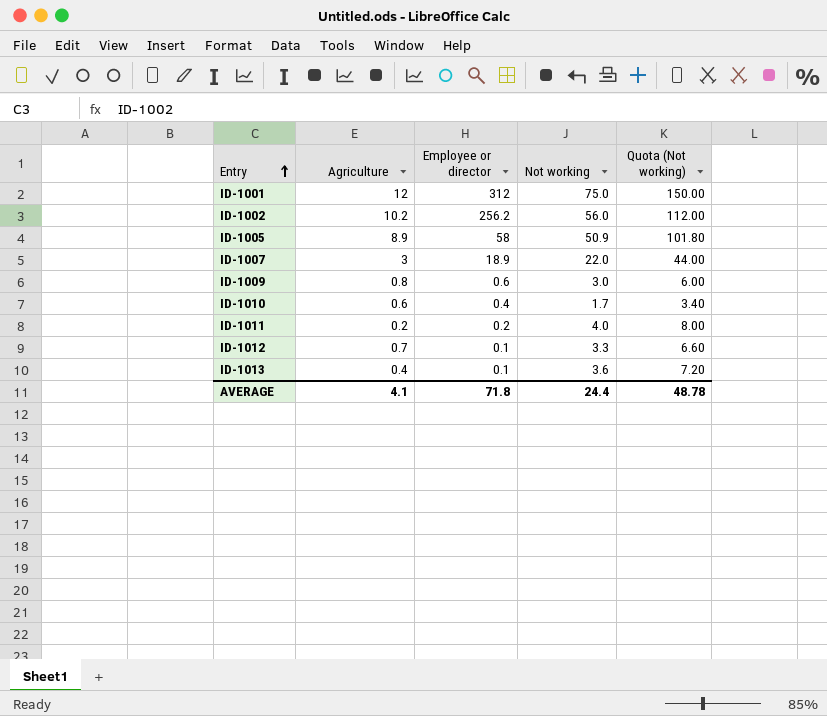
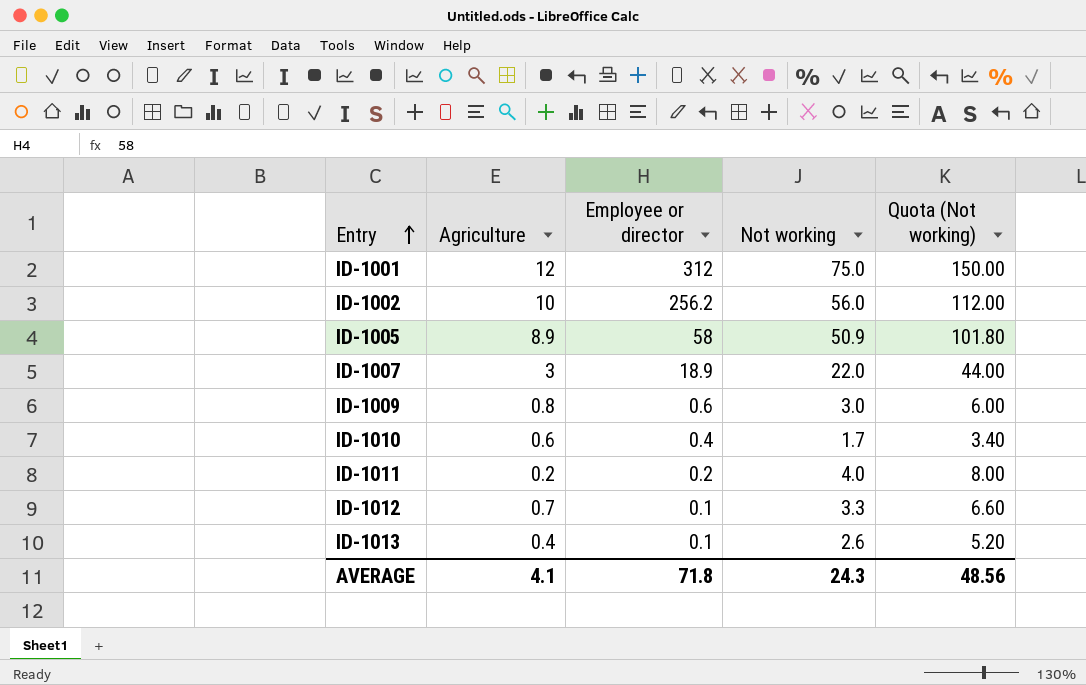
ID-1002 | Agriculture: 10.2 -> 10
ID-1013 | Not working: 3.6 -> 2.6
ID-1013 | Quota (Not working): 7.20 -> 5.20
AVERAGE | Not working: 24.4 -> 24.3
AVERAGE | Quota (Not working): 48.78 -> 48.56

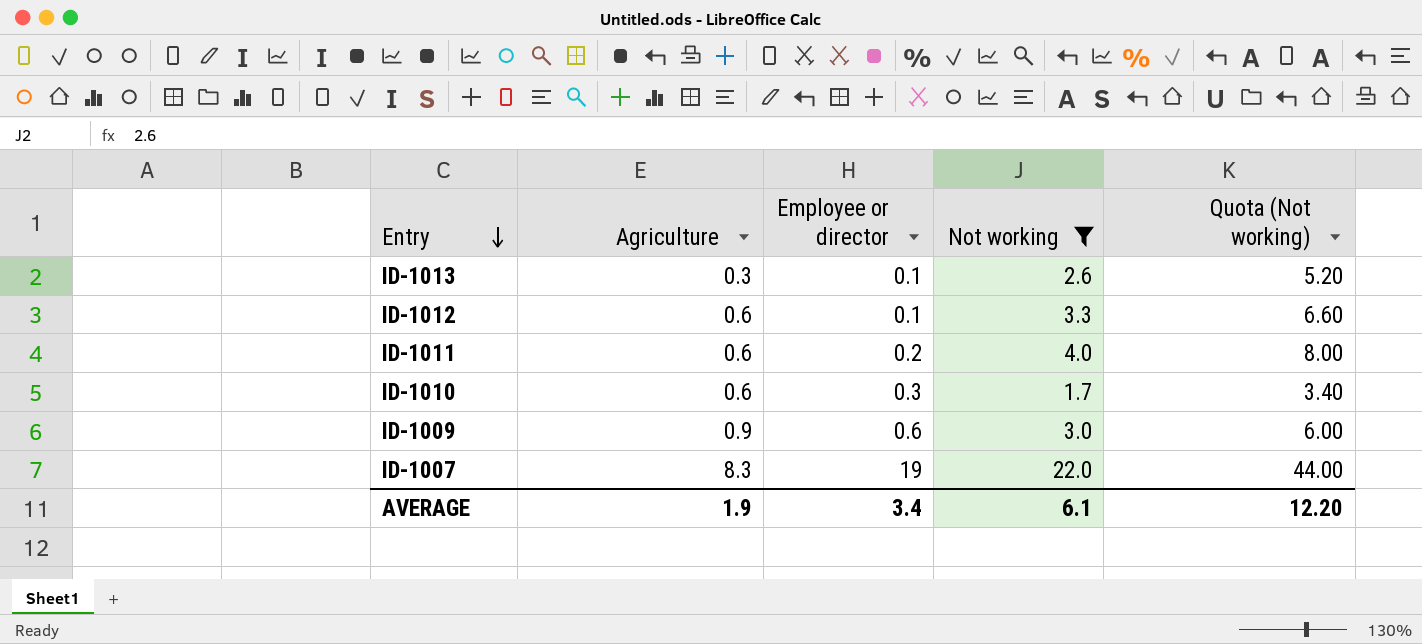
filter: none -> Not working <= 22.0
row order: Entry ascending -> Entry descending
ID-1013 | Agriculture: 0.4 -> 0.3
ID-1012 | Agriculture: 0.7 -> 0.6
ID-1011 | Agriculture: 0.2 -> 0.6
ID-1010 | Employee or director: 0.4 -> 0.3
ID-1009 | Agriculture: 0.8 -> 0.9
ID-1007 | Agriculture: 3 -> 8.3
ID-1007 | Employee or director: 18.9 -> 19
AVERAGE | Agriculture: 4.1 -> 1.9
AVERAGE | Employee or director: 71.8 -> 3.4
AVERAGE | Not working: 24.3 -> 6.1
AVERAGE | Quota (Not working): 48.56 -> 12.20

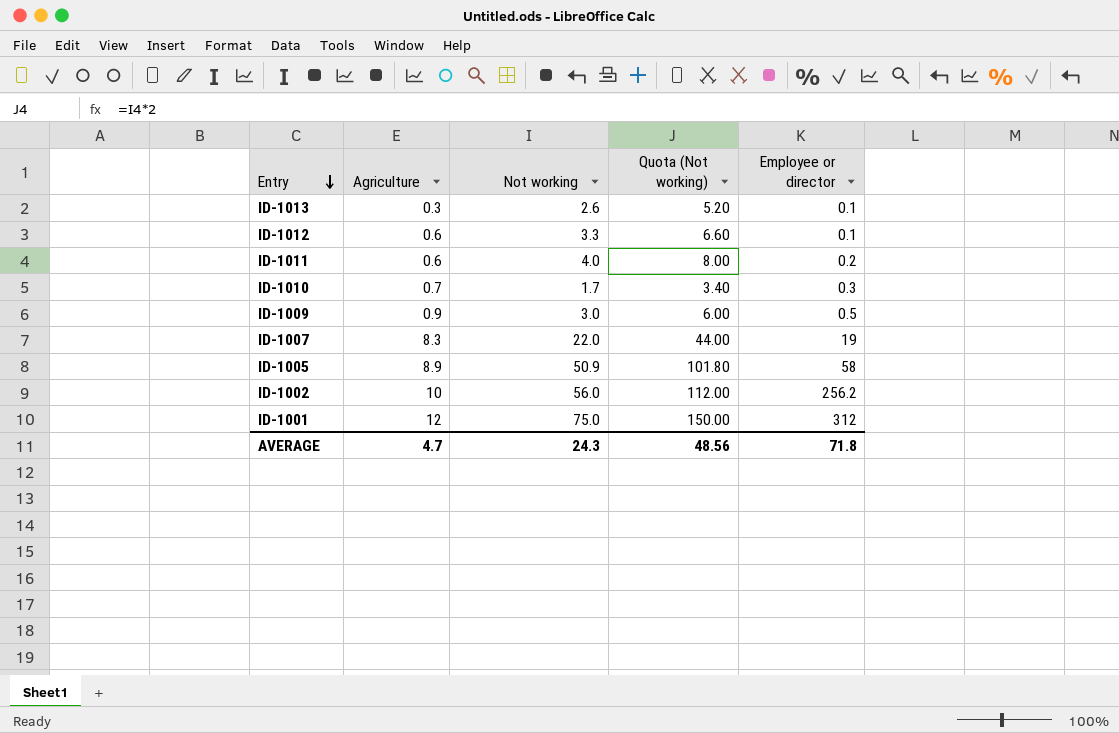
filter: Not working <= 22.0 -> none
column Employee or director | position: 3 -> 5
ID-1010 | Agriculture: 0.6 -> 0.7
ID-1009 | Employee or director: 0.6 -> 0.5
AVERAGE | Agriculture: 1.9 -> 4.7
AVERAGE | Not working: 6.1 -> 24.3
AVERAGE | Quota (Not working): 12.20 -> 48.56
AVERAGE | Employee or director: 3.4 -> 71.8

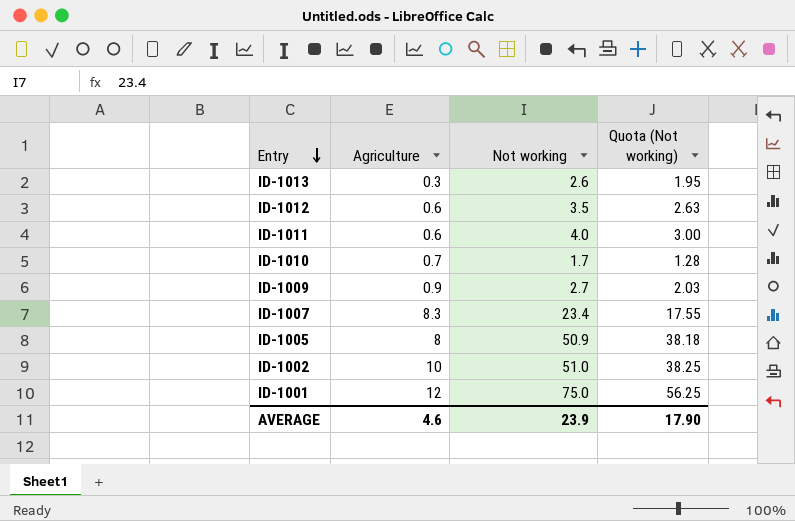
column Employee or director | position: 5 -> none
column Quota (Not working) | formula: [Not working] * 2 -> [Not working] * 0.75
ID-1012 | Not working: 3.3 -> 3.5
ID-1009 | Not working: 3.0 -> 2.7
ID-1007 | Not working: 22.0 -> 23.4
ID-1005 | Agriculture: 8.9 -> 8
ID-1002 | Not working: 56.0 -> 51.0
AVERAGE | Agriculture: 4.7 -> 4.6
AVERAGE | Not working: 24.3 -> 23.9
AVERAGE | Quota (Not working): 48.56 -> 17.90

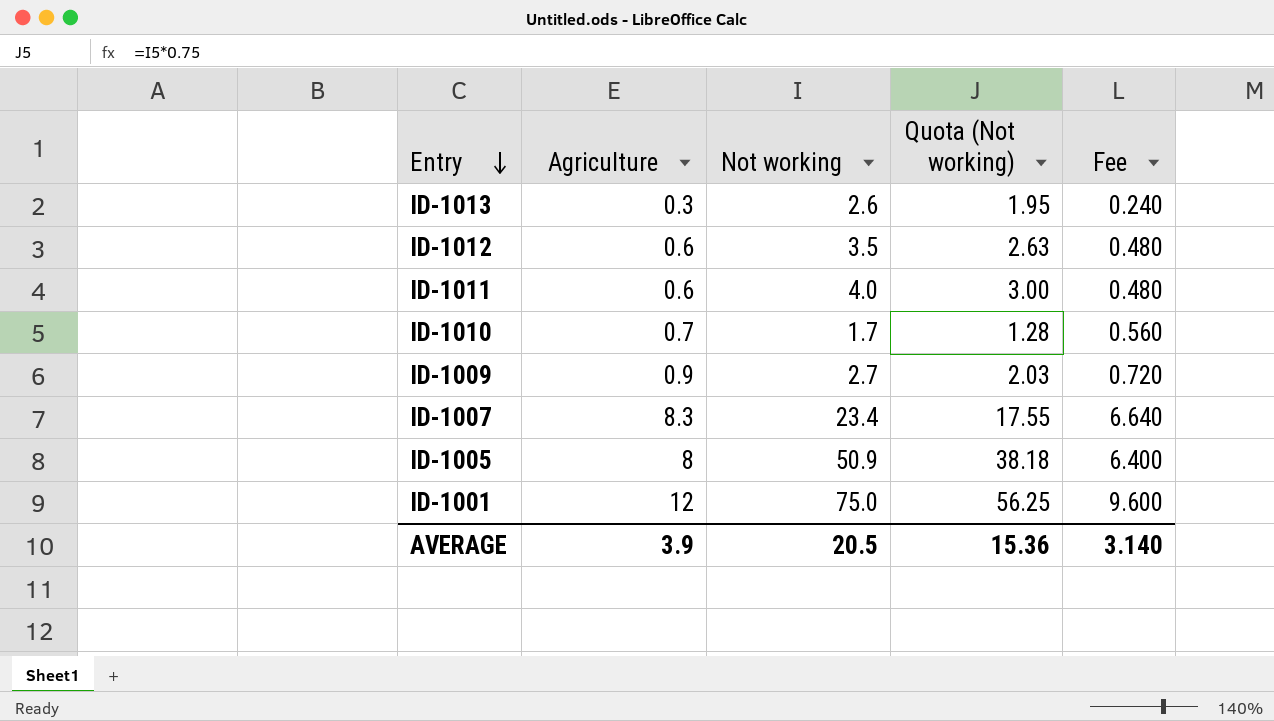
column Fee | formula: none -> [Agriculture] * 0.8
row ID-1002: 10 | 51.0 | 38.25 -> none
AVERAGE | Agriculture: 4.6 -> 3.9
AVERAGE | Not working: 23.9 -> 20.5
AVERAGE | Quota (Not working): 17.90 -> 15.36

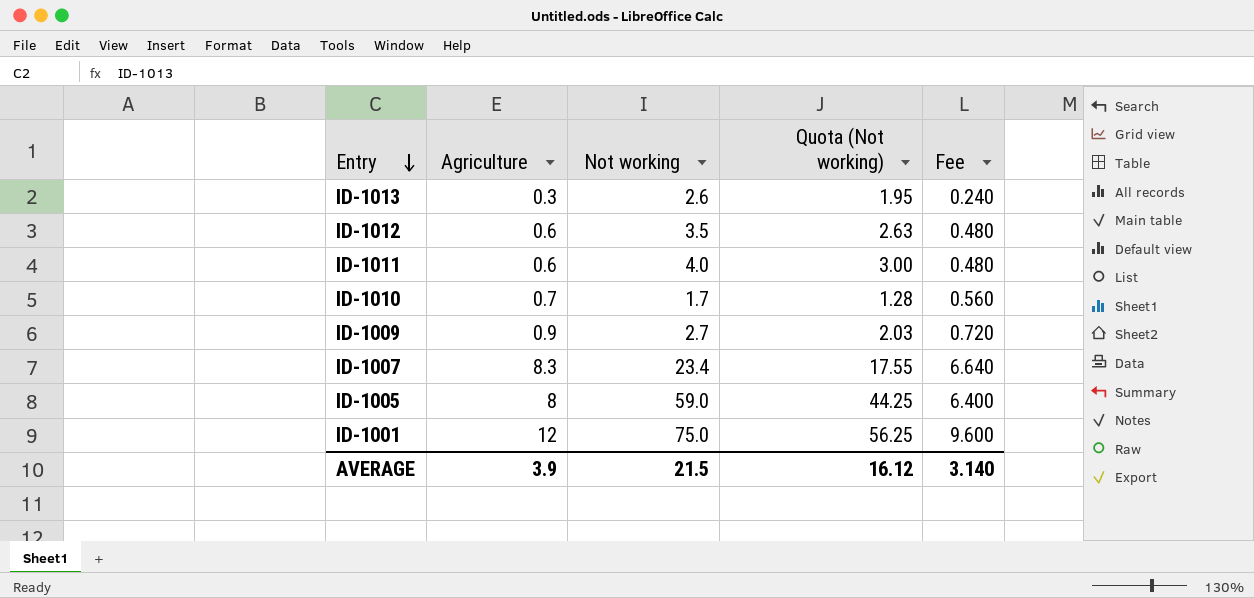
ID-1005 | Not working: 50.9 -> 59.0
ID-1005 | Quota (Not working): 38.18 -> 44.25
AVERAGE | Not working: 20.5 -> 21.5
AVERAGE | Quota (Not working): 15.36 -> 16.12

